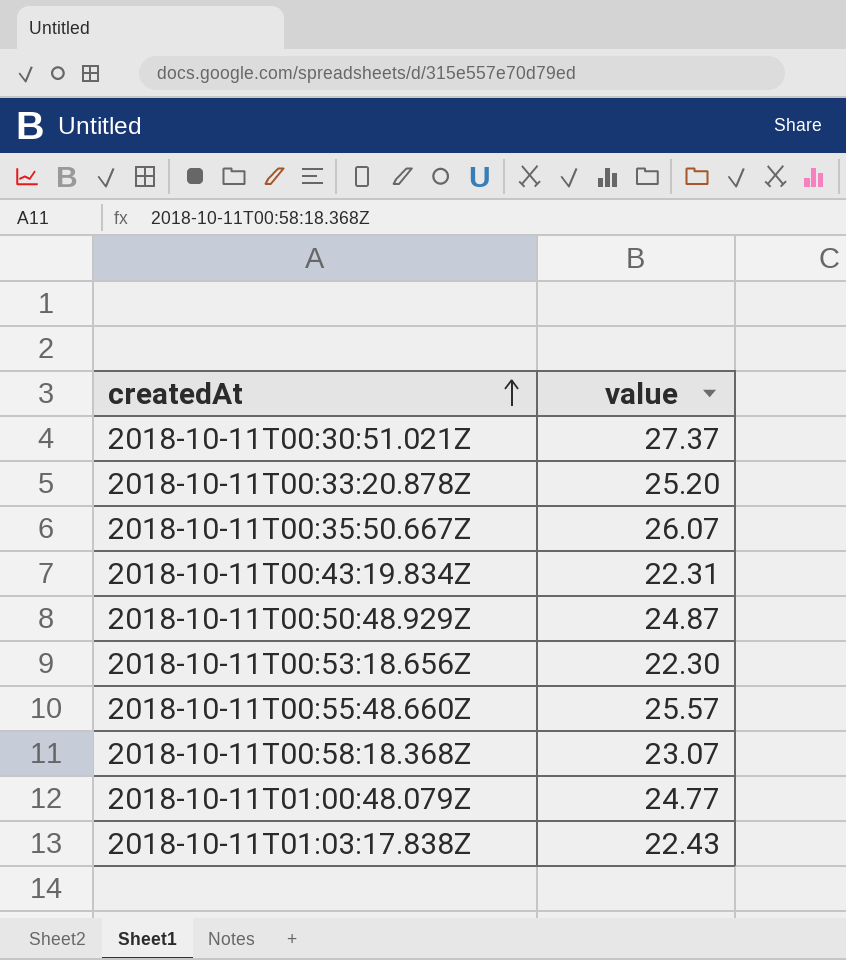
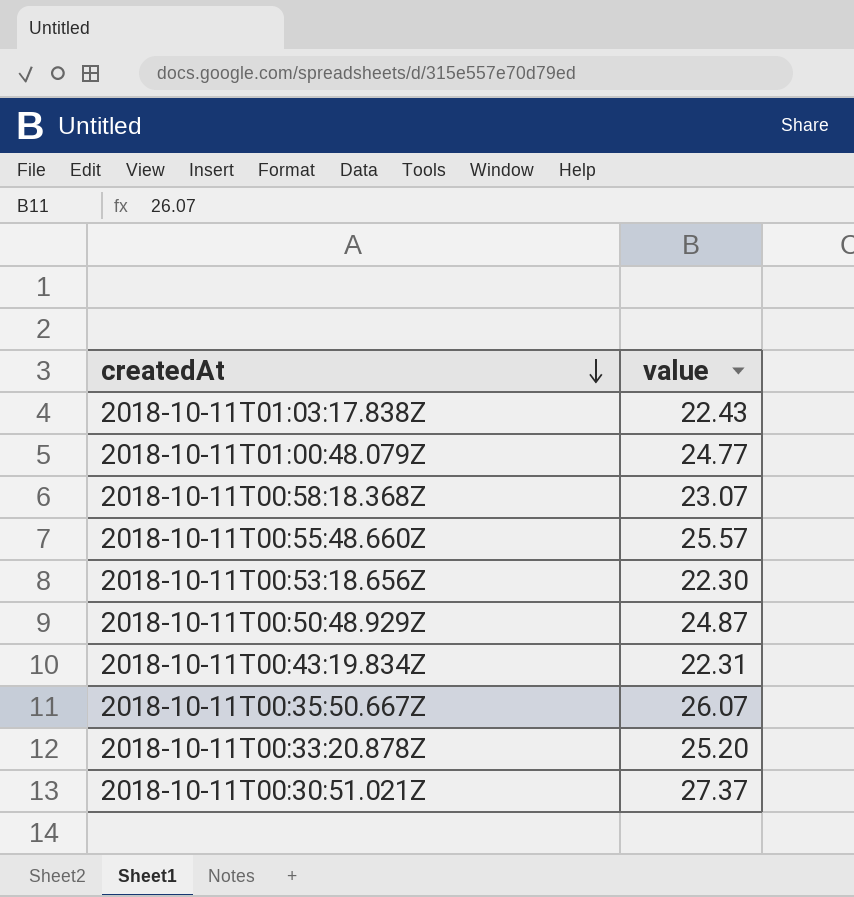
row order: createdAt ascending -> createdAt descending

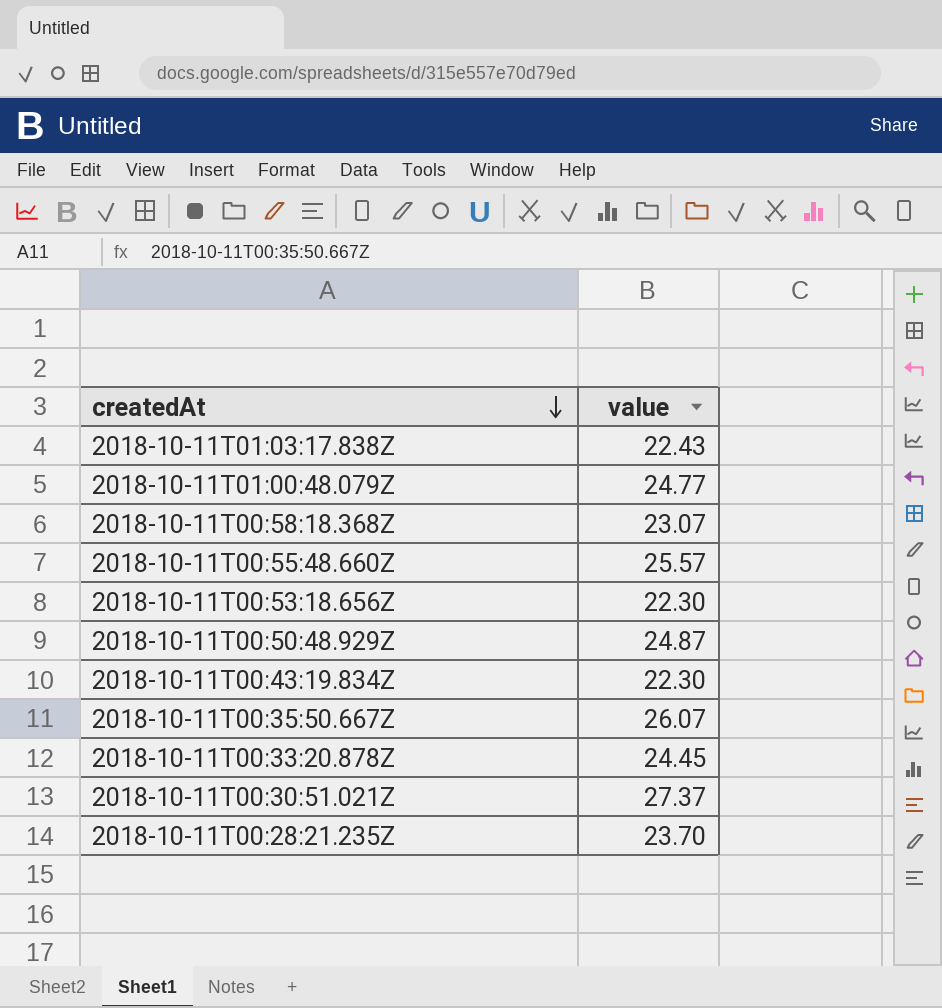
2018-10-11T00:43:19.834Z | value: 22.31 -> 22.30
2018-10-11T00:33:20.878Z | value: 25.20 -> 24.45
row 2018-10-11T00:28:21.235Z: none -> 23.70

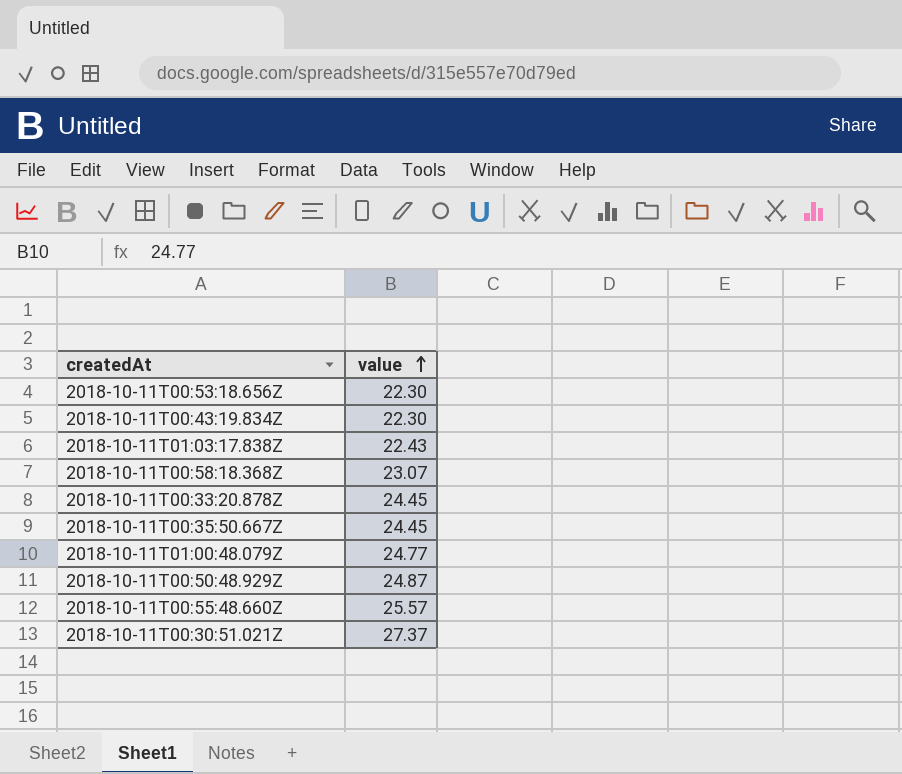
row order: createdAt descending -> value ascending
row 2018-10-11T00:28:21.235Z: 23.70 -> none
2018-10-11T00:35:50.667Z | value: 26.07 -> 24.45

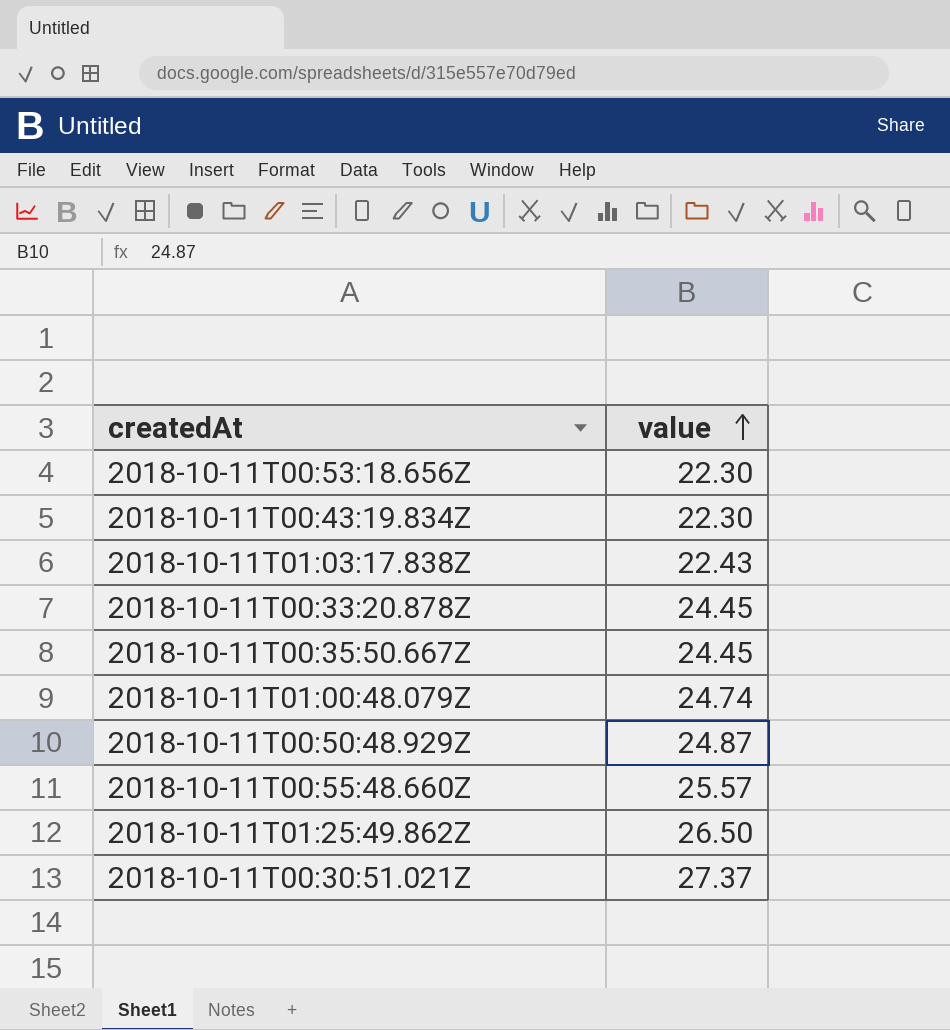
row 2018-10-11T00:58:18.368Z: 23.07 -> none
2018-10-11T01:00:48.079Z | value: 24.77 -> 24.74
row 2018-10-11T01:25:49.862Z: none -> 26.50

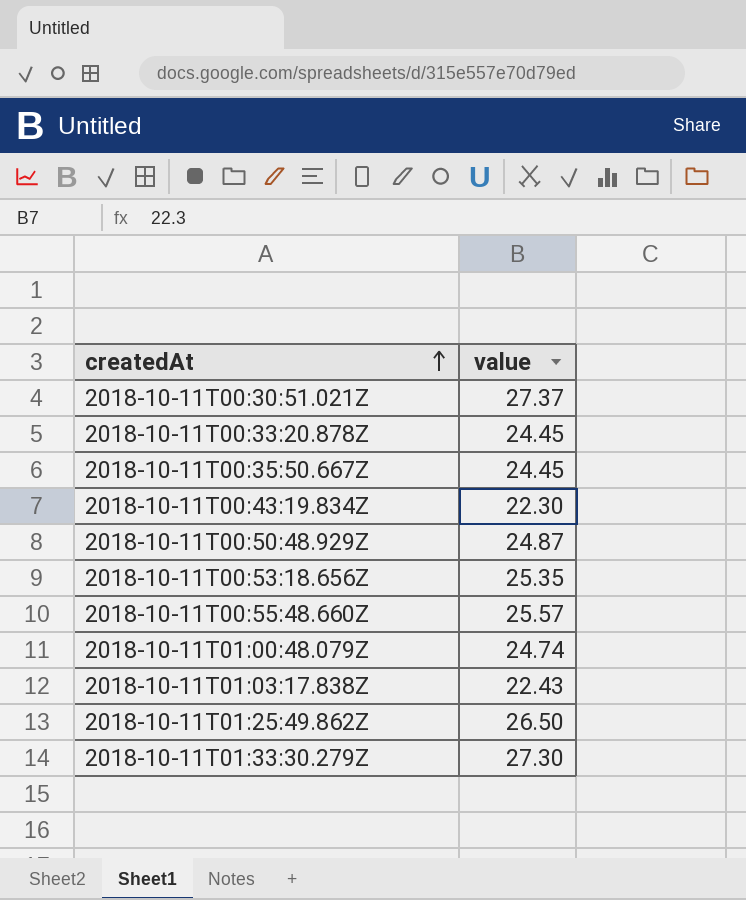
row order: value ascending -> createdAt ascending
2018-10-11T00:53:18.656Z | value: 22.30 -> 25.35
row 2018-10-11T01:33:30.279Z: none -> 27.30

